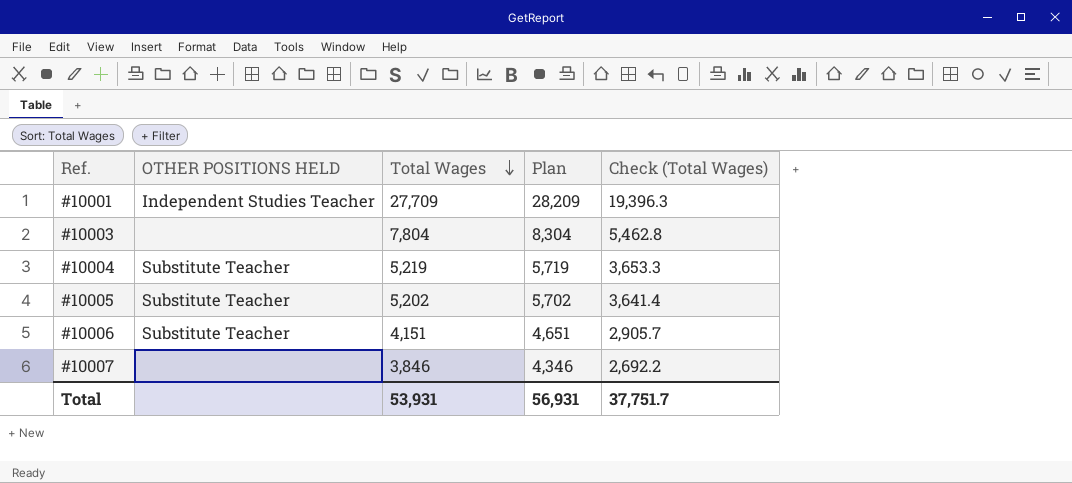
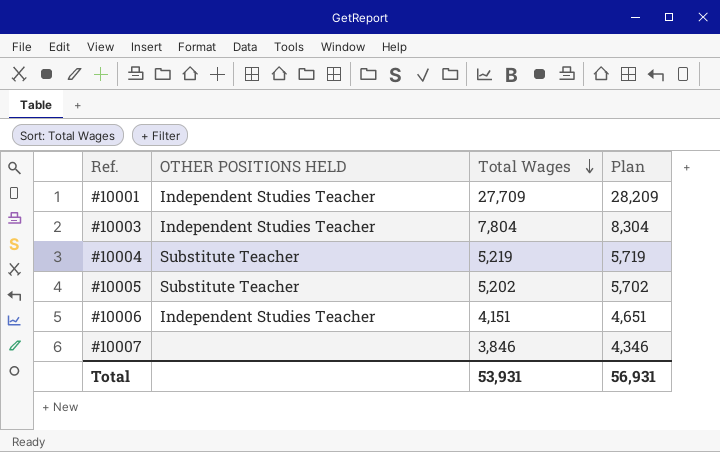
column Check (Total Wages) | formula: [Total Wages] * 0.7 -> none
#10003 | OTHER POSITIONS HELD: none -> Independent Studies Teacher
#10006 | OTHER POSITIONS HELD: Substitute Teacher -> Independent Studies Teacher

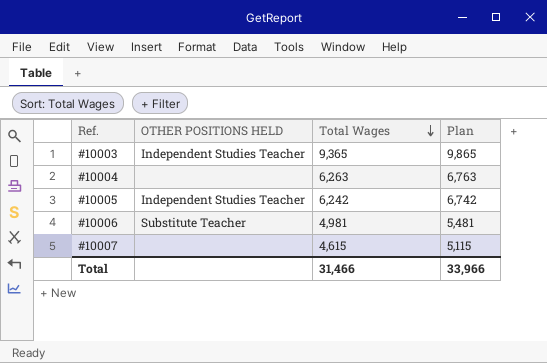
row #10001: Independent Studies Teacher | 27,709 | 28,209 -> none
#10003 | Total Wages: 7,804 -> 9,365
#10003 | Plan: 8,304 -> 9,865
#10004 | OTHER POSITIONS HELD: Substitute Teacher -> none
#10004 | Total Wages: 5,219 -> 6,263
#10004 | Plan: 5,719 -> 6,763
#10005 | OTHER POSITIONS HELD: Substitute Teacher -> Independent Studies Teacher
#10005 | Total Wages: 5,202 -> 6,242
#10005 | Plan: 5,702 -> 6,742
#10006 | OTHER POSITIONS HELD: Independent Studies Teacher -> Substitute Teacher
#10006 | Total Wages: 4,151 -> 4,981
#10006 | Plan: 4,651 -> 5,481
#10007 | Total Wages: 3,846 -> 4,615
#10007 | Plan: 4,346 -> 5,115
Total | Total Wages: 53,931 -> 31,466
Total | Plan: 56,931 -> 33,966

